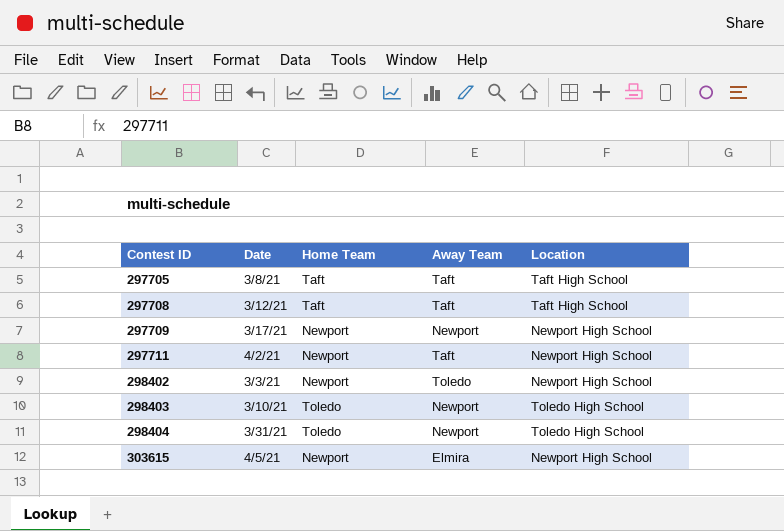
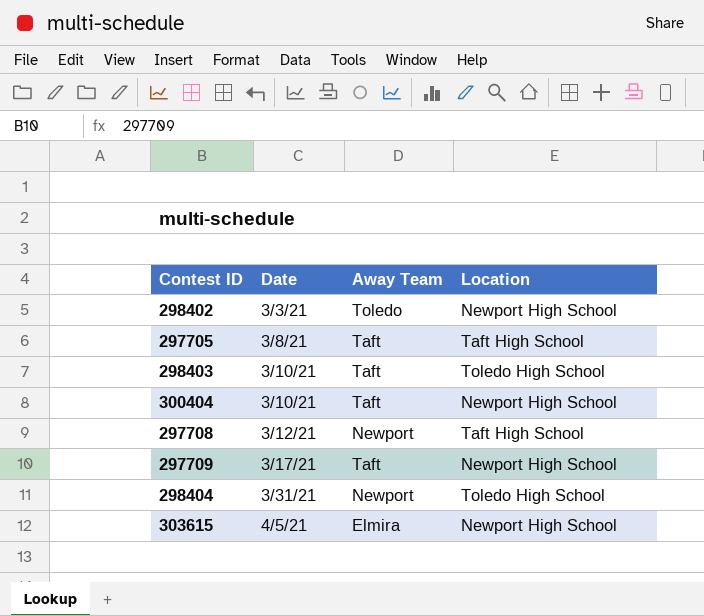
row order: Contest ID ascending -> Date ascending
column Home Team | position: 3 -> none
row 297711: 4/2/21 | Newport | Taft | Newport High School -> none
298403 | Away Team: Newport -> Taft
row 300404: none -> 3/10/21 | Taft | Newport High School
297708 | Away Team: Taft -> Newport
297709 | Away Team: Newport -> Taft

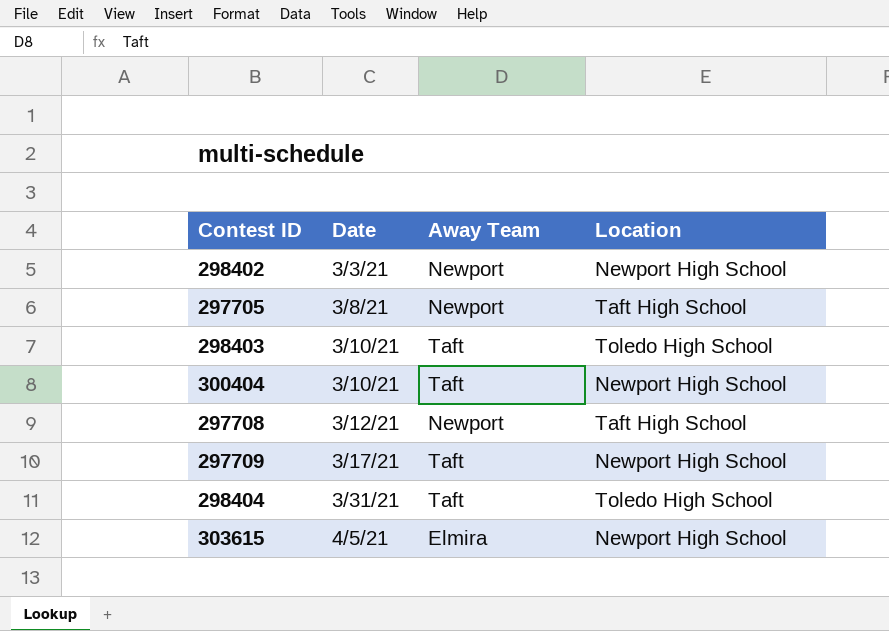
298402 | Away Team: Toledo -> Newport
297705 | Away Team: Taft -> Newport
298404 | Away Team: Newport -> Taft

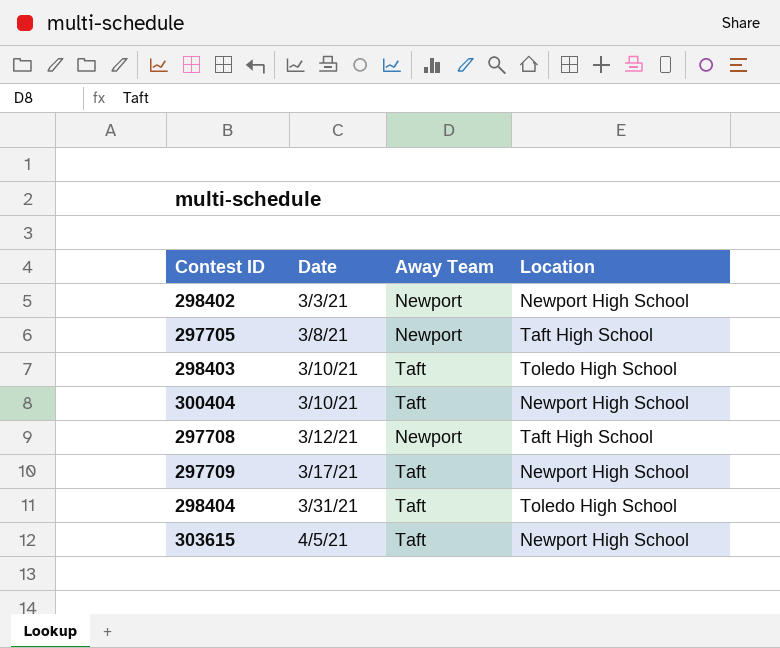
303615 | Away Team: Elmira -> Taft

